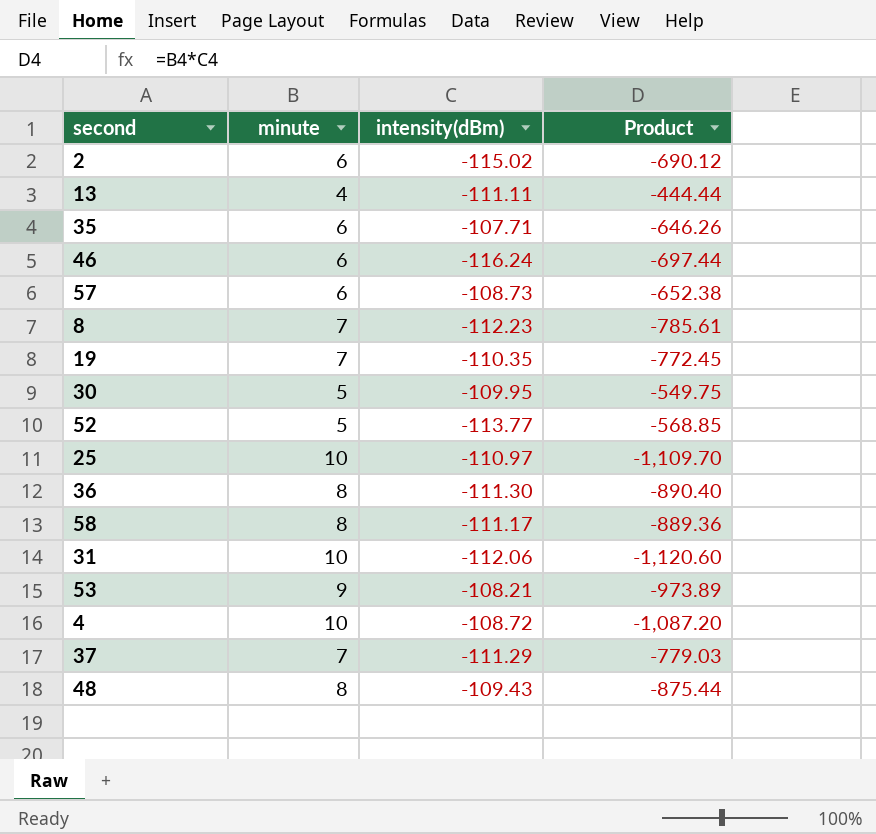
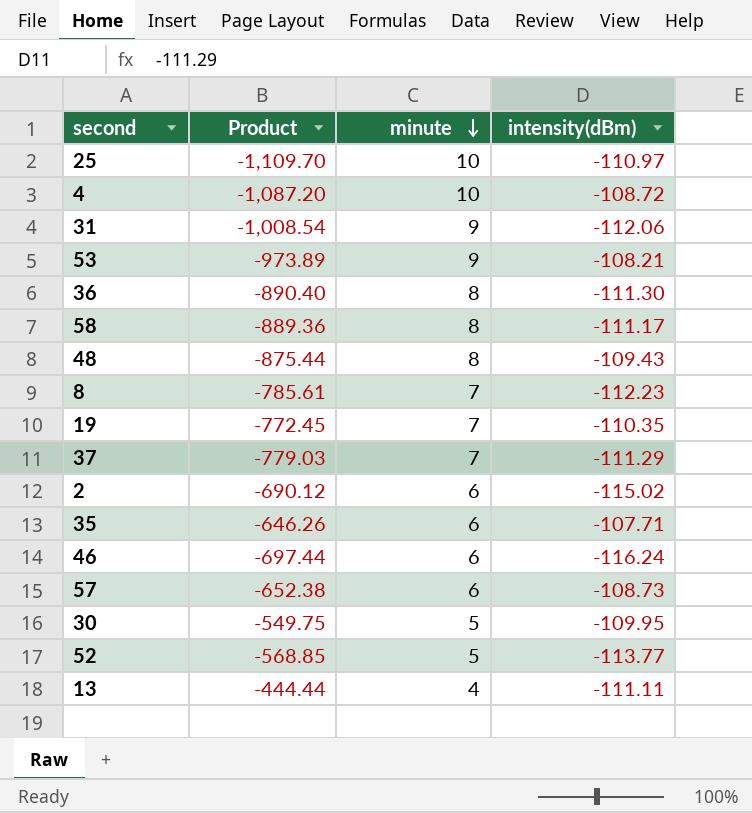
row order: none -> minute descending
column Product | position: 4 -> 2
31 | Product: -1,120.60 -> -1,008.54
31 | minute: 10 -> 9

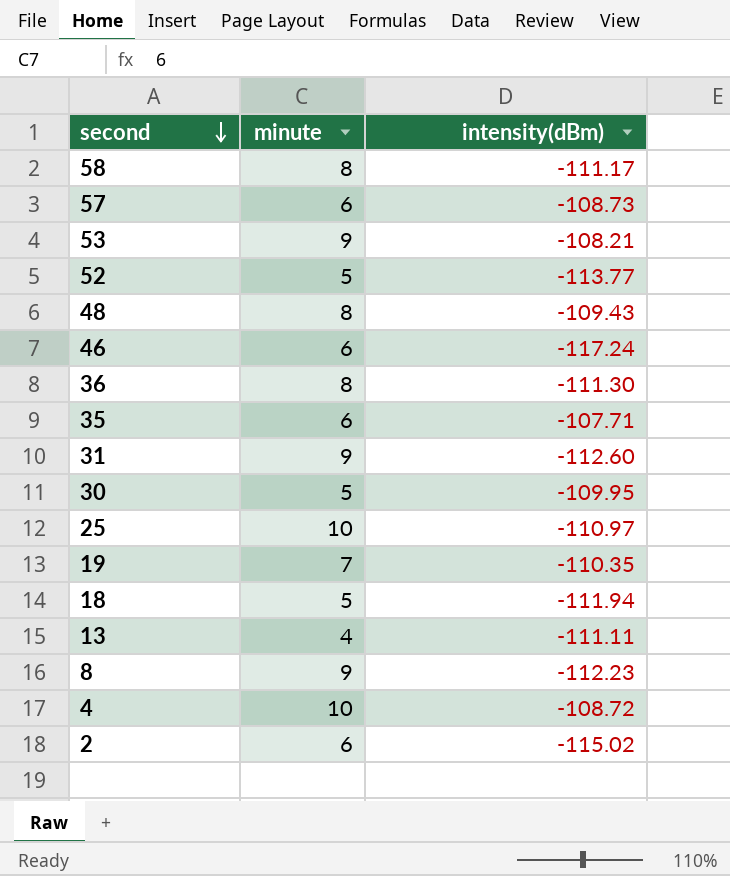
row order: minute descending -> second descending
column Product | formula: [minute] * [intensity(dBm)] -> none
row 37: -779.03 | 7 | -111.29 -> none
46 | intensity(dBm): -116.24 -> -117.24
31 | intensity(dBm): -112.06 -> -112.60
row 18: none -> 5 | -111.94
8 | minute: 7 -> 9

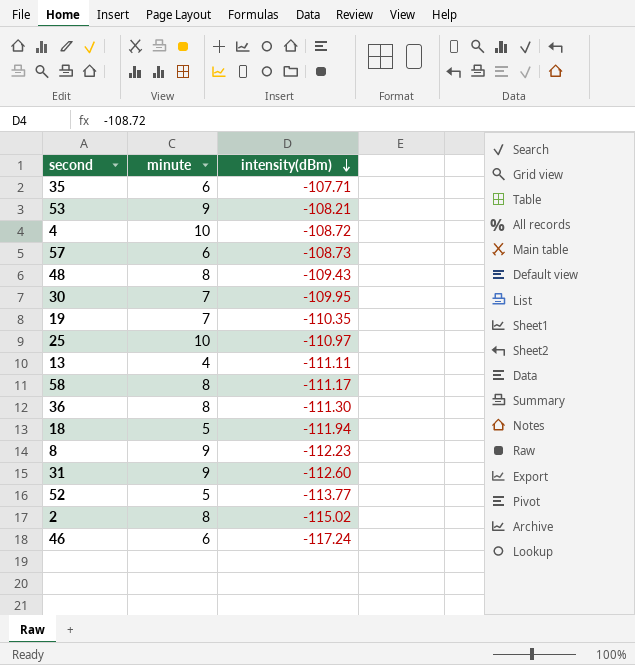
row order: second descending -> intensity(dBm) descending
30 | minute: 5 -> 7
2 | minute: 6 -> 8

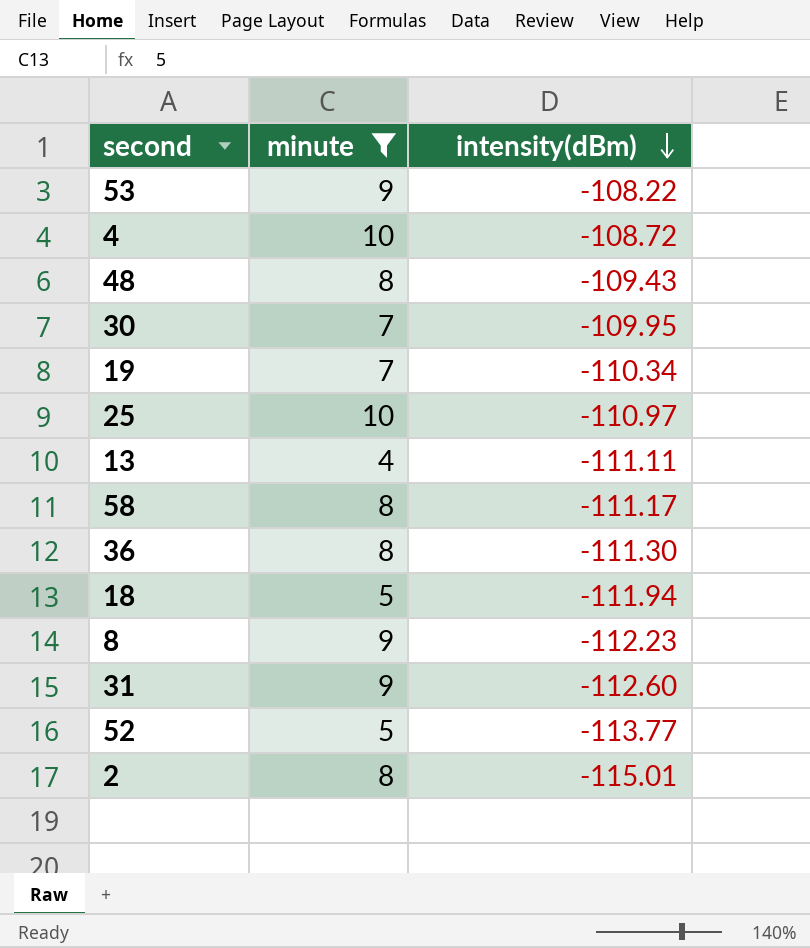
filter: none -> minute != 6
53 | intensity(dBm): -108.21 -> -108.22
19 | intensity(dBm): -110.35 -> -110.34
2 | intensity(dBm): -115.02 -> -115.01

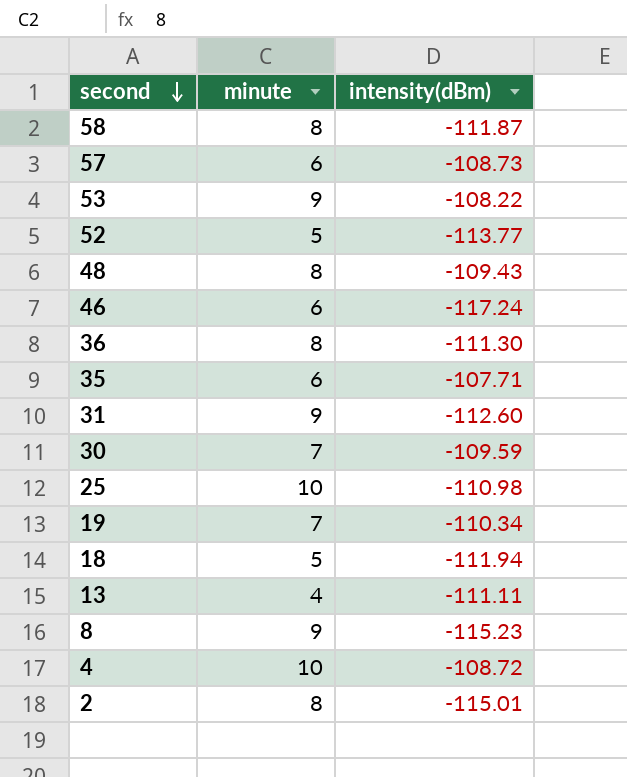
filter: minute != 6 -> none
row order: intensity(dBm) descending -> second descending
58 | intensity(dBm): -111.17 -> -111.87
30 | intensity(dBm): -109.95 -> -109.59
25 | intensity(dBm): -110.97 -> -110.98
8 | intensity(dBm): -112.23 -> -115.23

